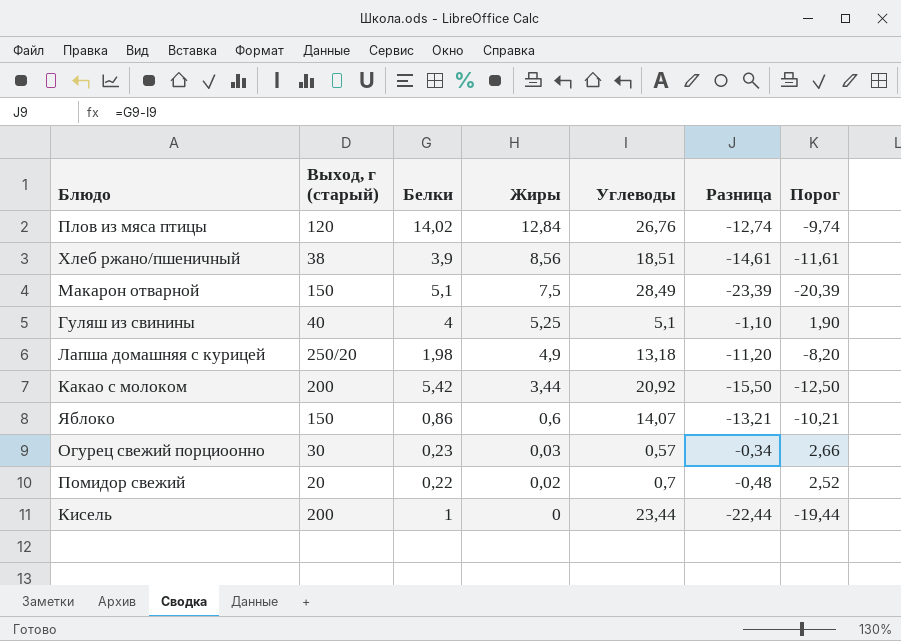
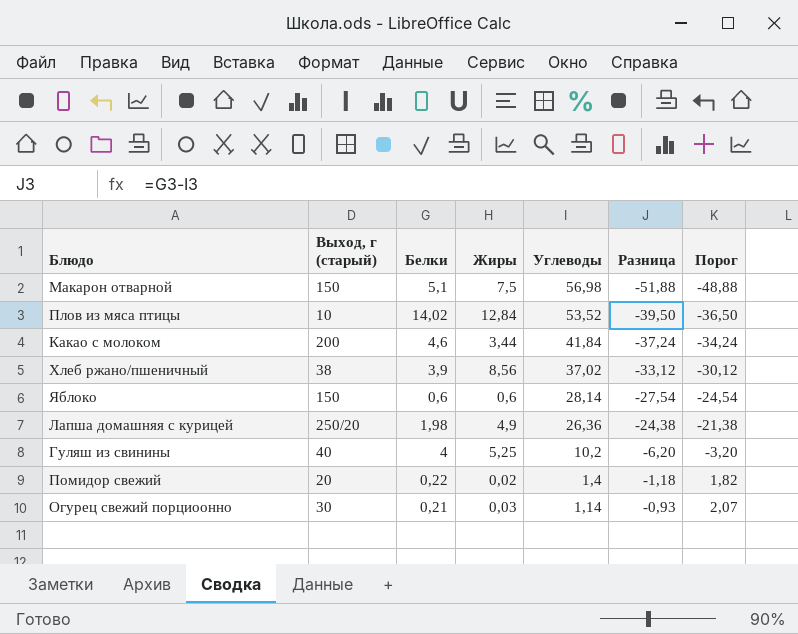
row order: Жиры descending -> Углеводы descending
row Кисель: 200 | 1 | 0 | 23,44 | -22,44 | -19,44 -> none
Макарон отварной | Углеводы: 28,49 -> 56,98
Макарон отварной | Разница: -23,39 -> -51,88
Макарон отварной | Порог: -20,39 -> -48,88
Плов из мяса птицы | Выход, г (старый): 120 -> 10
Плов из мяса птицы | Углеводы: 26,76 -> 53,52
Плов из мяса птицы | Разница: -12,74 -> -39,50
Плов из мяса птицы | Порог: -9,74 -> -36,50
Какао с молоком | Белки: 5,42 -> 4,6
Какао с молоком | Углеводы: 20,92 -> 41,84
Какао с молоком | Разница: -15,50 -> -37,24
Какао с молоком | Порог: -12,50 -> -34,24
Хлеб ржано/пшеничный | Углеводы: 18,51 -> 37,02
Хлеб ржано/пшеничный | Разница: -14,61 -> -33,12
Хлеб ржано/пшеничный | Порог: -11,61 -> -30,12
Яблоко | Белки: 0,86 -> 0,6
Яблоко | Углеводы: 14,07 -> 28,14
Яблоко | Разница: -13,21 -> -27,54
Яблоко | Порог: -10,21 -> -24,54
Лапша домашняя с курицей | Углеводы: 13,18 -> 26,36
Лапша домашняя с курицей | Разница: -11,20 -> -24,38
Лапша домашняя с курицей | Порог: -8,20 -> -21,38
Гуляш из свинины | Углеводы: 5,1 -> 10,2
Гуляш из свинины | Разница: -1,10 -> -6,20
Гуляш из свинины | Порог: 1,90 -> -3,20
Помидор свежий | Углеводы: 0,7 -> 1,4
Помидор свежий | Разница: -0,48 -> -1,18
Помидор свежий | Порог: 2,52 -> 1,82
Огурец свежий порциоонно | Белки: 0,23 -> 0,21
Огурец свежий порциоонно | Углеводы: 0,57 -> 1,14
Огурец свежий порциоонно | Разница: -0,34 -> -0,93
Огурец свежий порциоонно | Порог: 2,66 -> 2,07

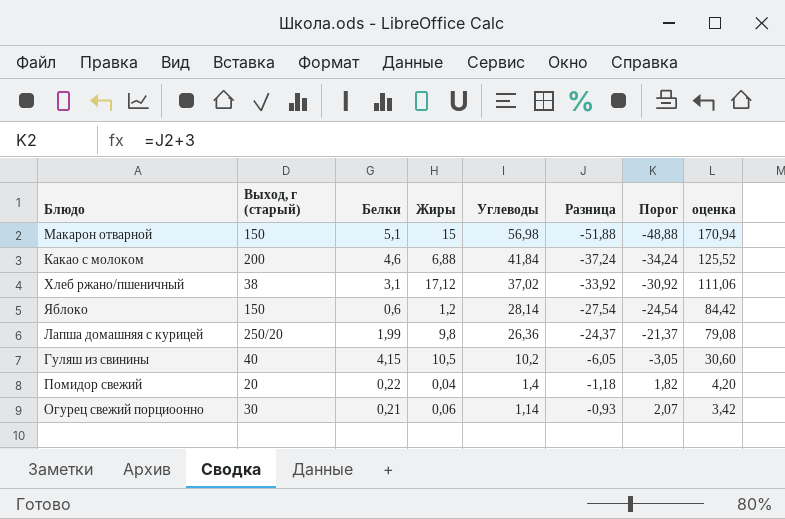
column оценка | formula: none -> [Углеводы] * 3
row Плов из мяса птицы: 10 | 14,02 | 12,84 | 53,52 | -39,50 | -36,50 -> none
Макарон отварной | Жиры: 7,5 -> 15
Какао с молоком | Жиры: 3,44 -> 6,88
Хлеб ржано/пшеничный | Белки: 3,9 -> 3,1
Хлеб ржано/пшеничный | Жиры: 8,56 -> 17,12
Хлеб ржано/пшеничный | Разница: -33,12 -> -33,92
Хлеб ржано/пшеничный | Порог: -30,12 -> -30,92
Яблоко | Жиры: 0,6 -> 1,2
Лапша домашняя с курицей | Белки: 1,98 -> 1,99
Лапша домашняя с курицей | Жиры: 4,9 -> 9,8
Лапша домашняя с курицей | Разница: -24,38 -> -24,37
Лапша домашняя с курицей | Порог: -21,38 -> -21,37
Гуляш из свинины | Белки: 4 -> 4,15
Гуляш из свинины | Жиры: 5,25 -> 10,5
Гуляш из свинины | Разница: -6,20 -> -6,05
Гуляш из свинины | Порог: -3,20 -> -3,05
Помидор свежий | Жиры: 0,02 -> 0,04
Огурец свежий порциоонно | Жиры: 0,03 -> 0,06

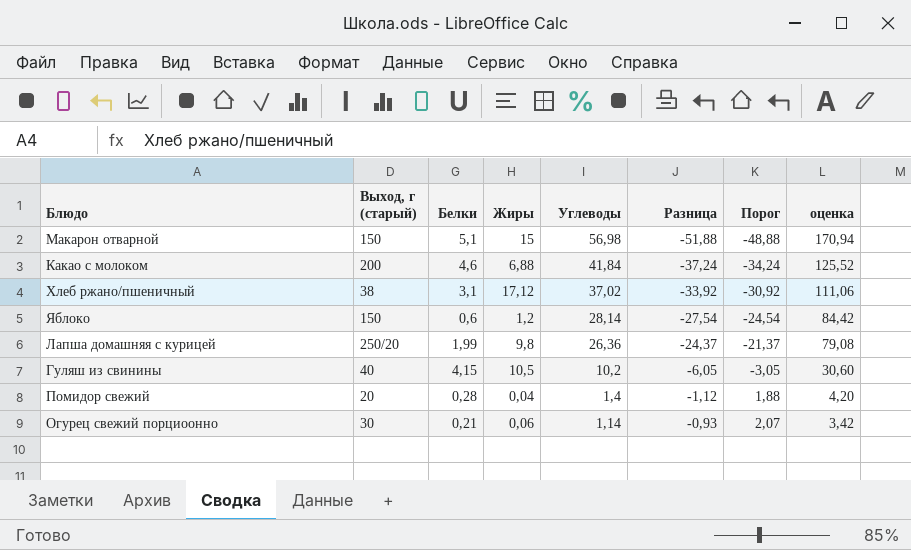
Помидор свежий | Белки: 0,22 -> 0,28
Помидор свежий | Разница: -1,18 -> -1,12
Помидор свежий | Порог: 1,82 -> 1,88

